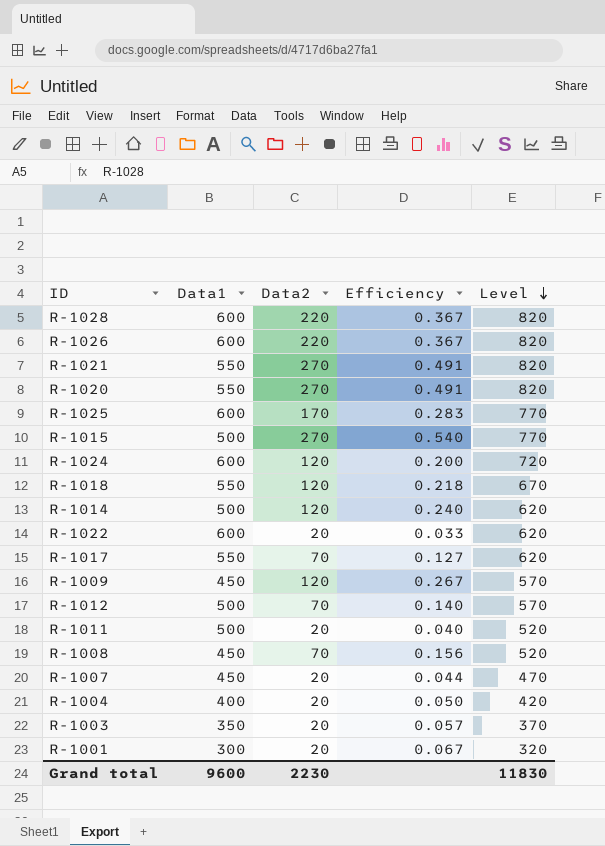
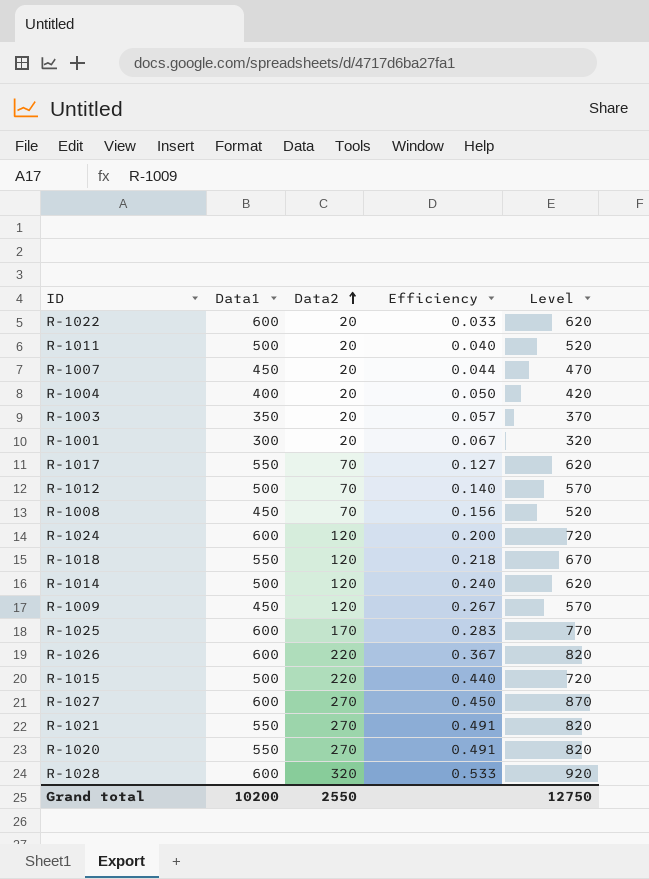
row order: Level descending -> Data2 ascending
R-1015 | Data2: 270 -> 220
R-1015 | Efficiency: 0.540 -> 0.440
R-1015 | Level: 770 -> 720
row R-1027: none -> 600 | 270 | 0.450 | 870
R-1028 | Data2: 220 -> 320
R-1028 | Efficiency: 0.367 -> 0.533
R-1028 | Level: 820 -> 920
Grand total | Data1: 9600 -> 10200
Grand total | Data2: 2230 -> 2550
Grand total | Level: 11830 -> 12750

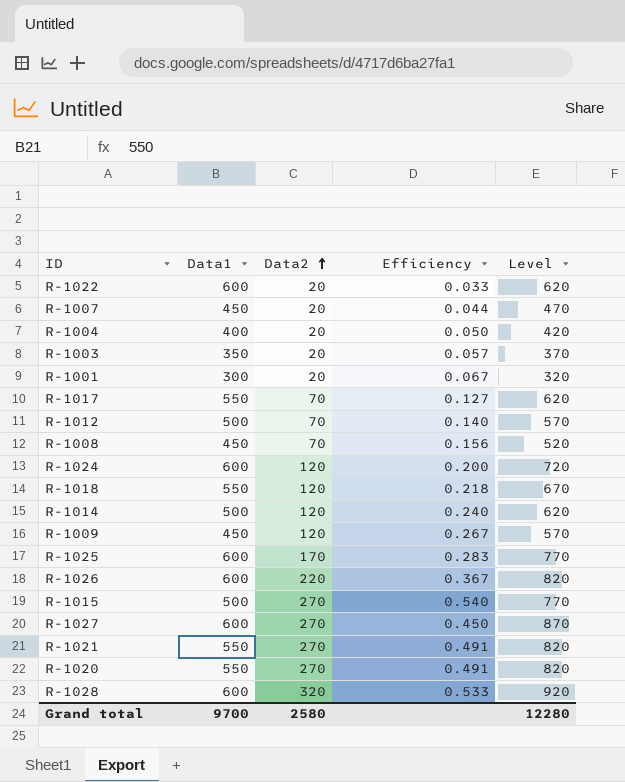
row R-1011: 500 | 20 | 0.040 | 520 -> none
R-1015 | Data2: 220 -> 270
R-1015 | Efficiency: 0.440 -> 0.540
R-1015 | Level: 720 -> 770
Grand total | Data1: 10200 -> 9700
Grand total | Data2: 2550 -> 2580
Grand total | Level: 12750 -> 12280

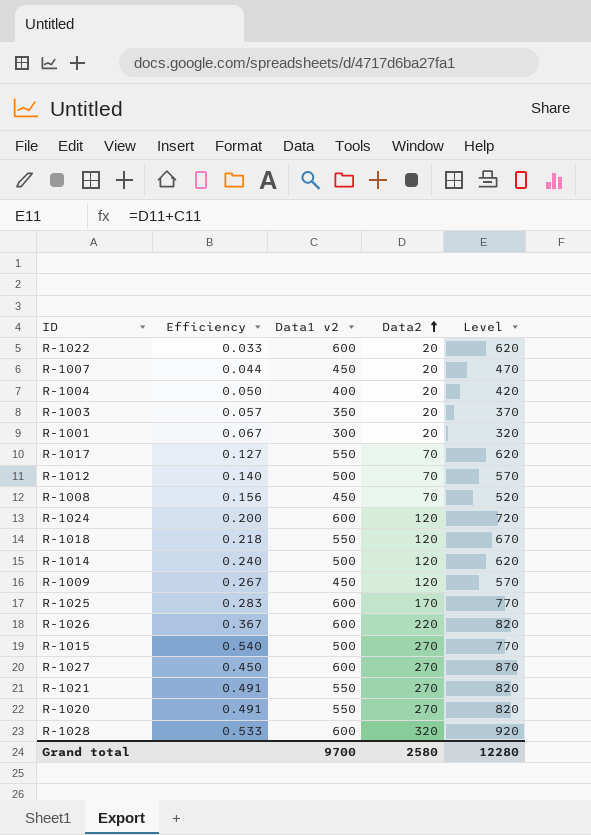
column Efficiency | position: 4 -> 2
column name: Data1 -> Data1 v2

